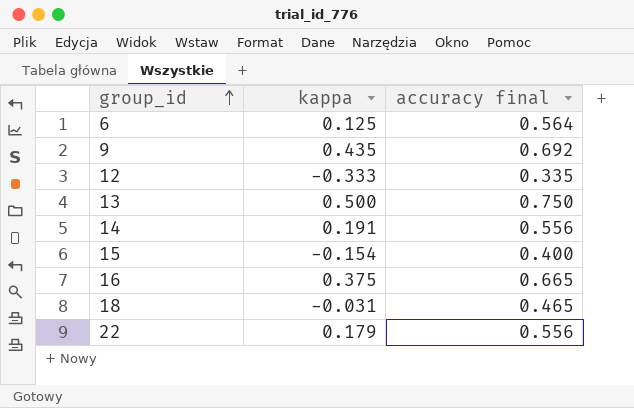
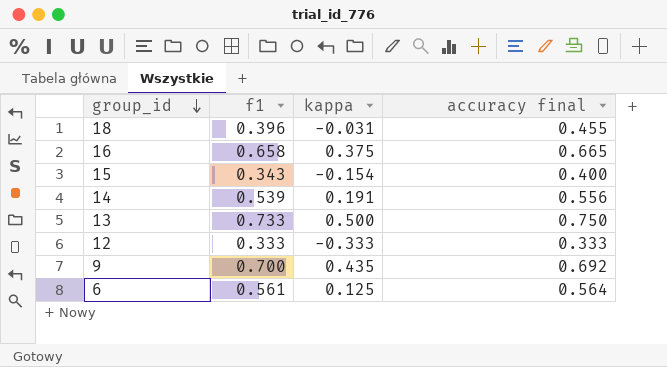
row order: group_id ascending -> group_id descending
column f1 | position: none -> 2
row 22: 0.179 | 0.556 -> none
18 | accuracy final: 0.465 -> 0.455
12 | accuracy final: 0.335 -> 0.333

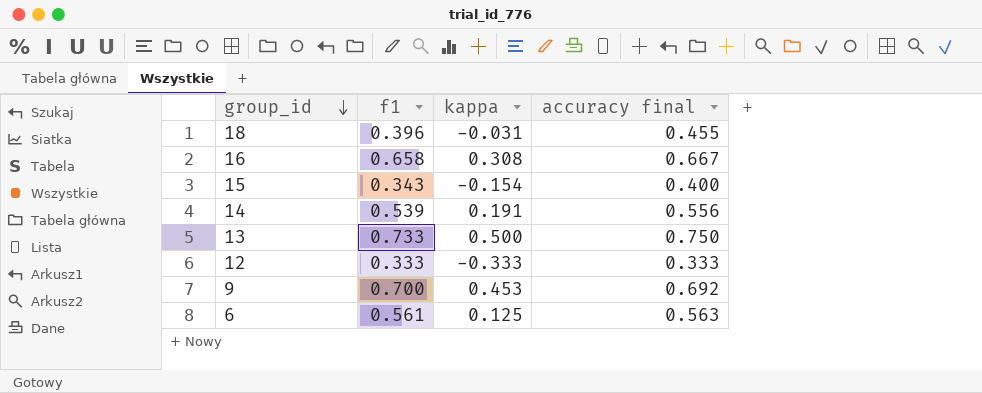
16 | kappa: 0.375 -> 0.308
16 | accuracy final: 0.665 -> 0.667
9 | kappa: 0.435 -> 0.453
6 | accuracy final: 0.564 -> 0.563

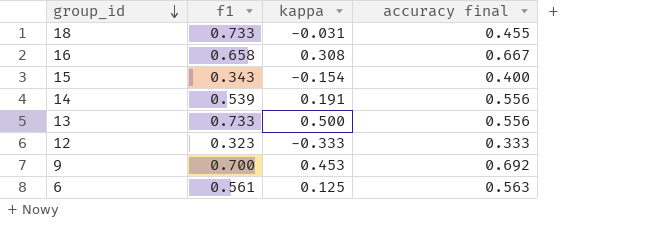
18 | f1: 0.396 -> 0.733
13 | accuracy final: 0.750 -> 0.556
12 | f1: 0.333 -> 0.323

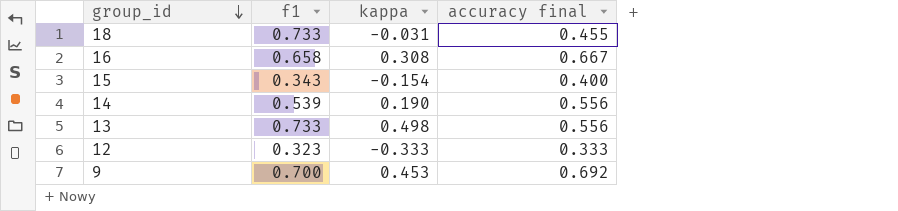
row 6: 0.561 | 0.125 | 0.563 -> none
14 | kappa: 0.191 -> 0.190
13 | kappa: 0.500 -> 0.498

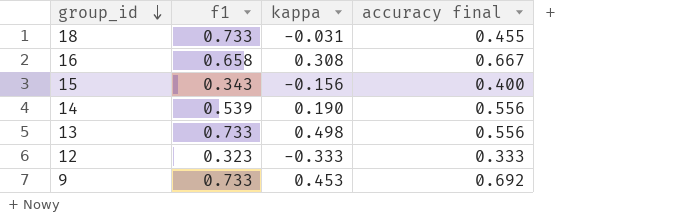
15 | kappa: -0.154 -> -0.156
9 | f1: 0.700 -> 0.733

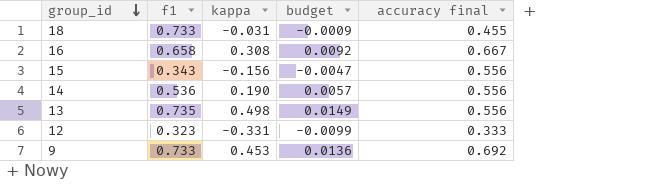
column budget | formula: none -> [kappa] * 0.03
15 | accuracy final: 0.400 -> 0.556
14 | f1: 0.539 -> 0.536
13 | f1: 0.733 -> 0.735
12 | kappa: -0.333 -> -0.331

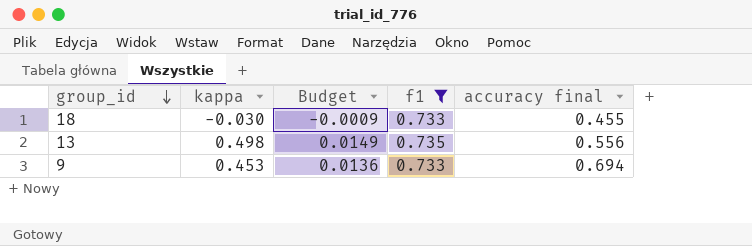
filter: none -> f1 >= 0.733
column name: budget -> Budget
column f1 | position: 2 -> 4
18 | kappa: -0.031 -> -0.030
9 | accuracy final: 0.692 -> 0.694

